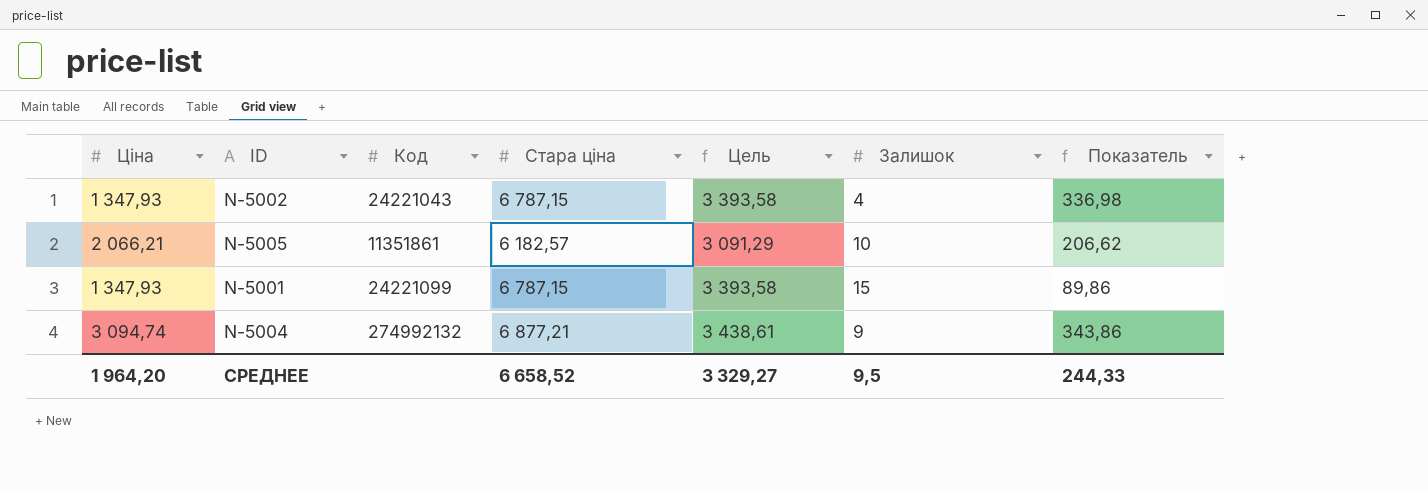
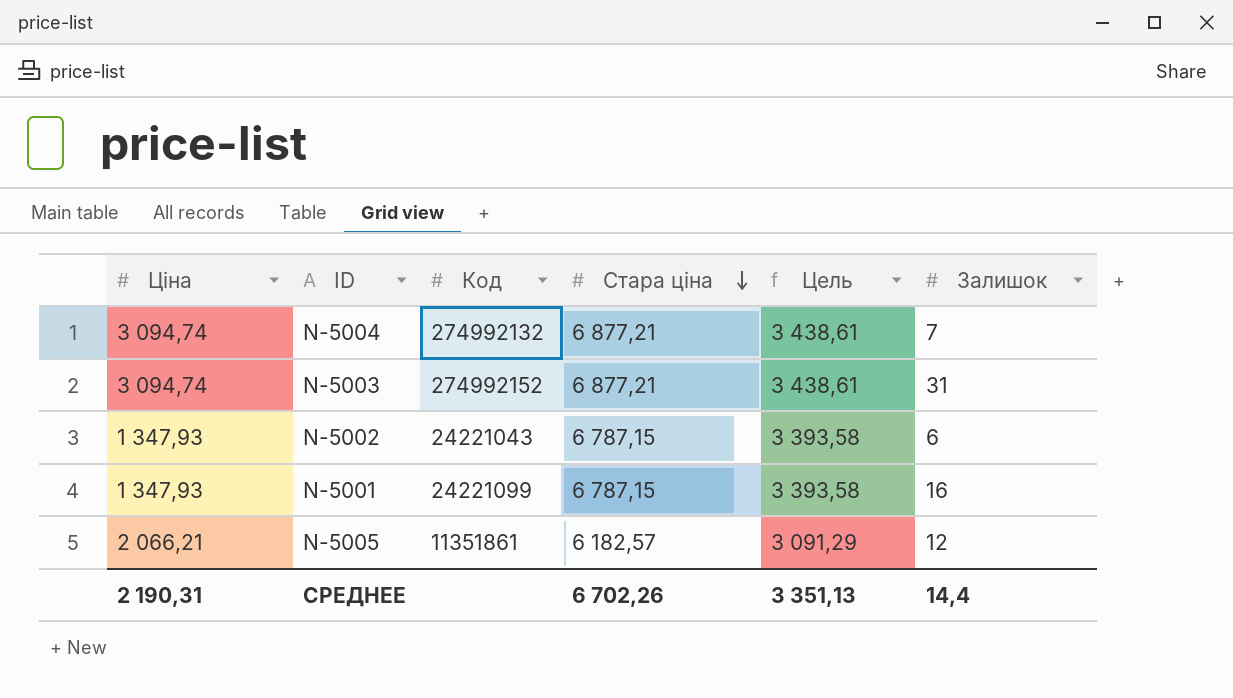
row order: none -> Стара ціна descending
column Показатель | formula: [Ціна] / [Залишок] -> none
N-5004 | Залишок: 9 -> 7
row N-5003: none -> 3 094,74 | 274992152 | 6 877,21 | 3 438,61 | 31
N-5002 | Залишок: 4 -> 6
N-5001 | Залишок: 15 -> 16
N-5005 | Залишок: 10 -> 12
СРЕДНЕЕ | Ціна: 1 964,20 -> 2 190,31
СРЕДНЕЕ | Стара ціна: 6 658,52 -> 6 702,26
СРЕДНЕЕ | Цель: 3 329,27 -> 3 351,13
СРЕДНЕЕ | Залишок: 9,5 -> 14,4

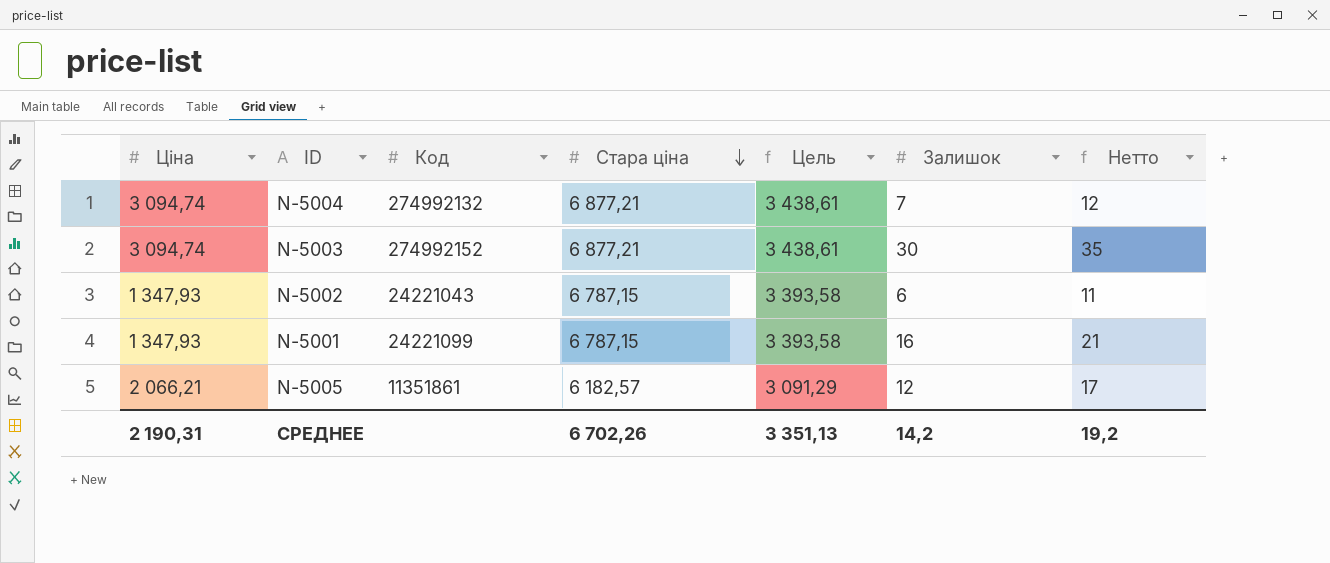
column Нетто | formula: none -> [Залишок] + 5
N-5003 | Залишок: 31 -> 30
СРЕДНЕЕ | Залишок: 14,4 -> 14,2

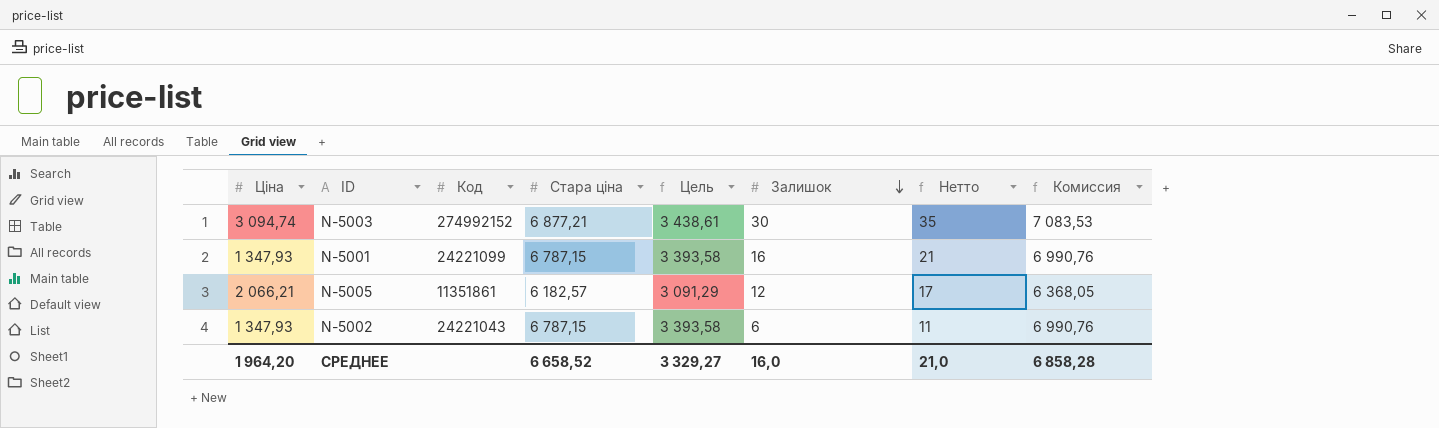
row order: Стара ціна descending -> Залишок descending
column Комиссия | formula: none -> [Стара ціна] * 1,03
row N-5004: 3 094,74 | 274992132 | 6 877,21 | 3 438,61 | 7 | 12 -> none
СРЕДНЕЕ | Ціна: 2 190,31 -> 1 964,20
СРЕДНЕЕ | Стара ціна: 6 702,26 -> 6 658,52
СРЕДНЕЕ | Цель: 3 351,13 -> 3 329,27
СРЕДНЕЕ | Залишок: 14,2 -> 16,0
СРЕДНЕЕ | Нетто: 19,2 -> 21,0

